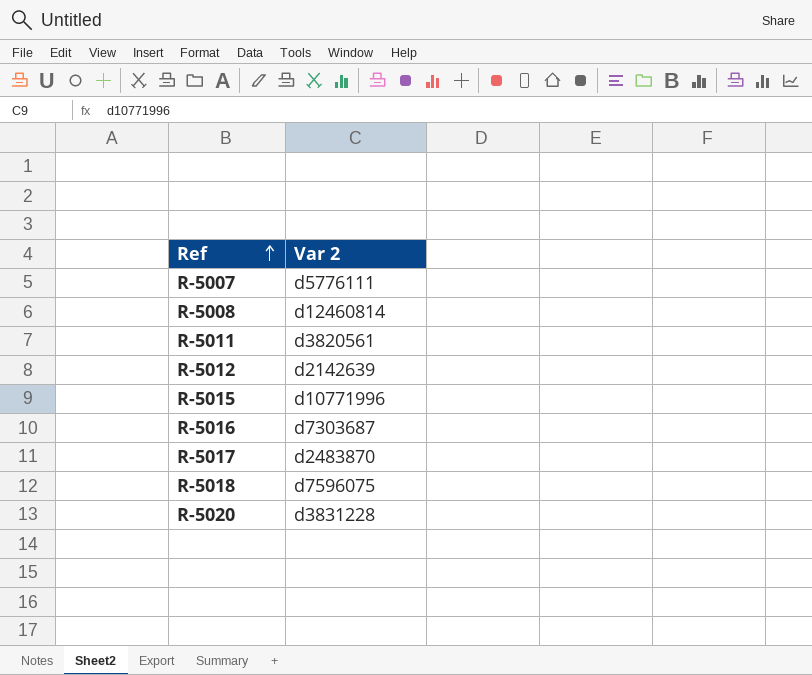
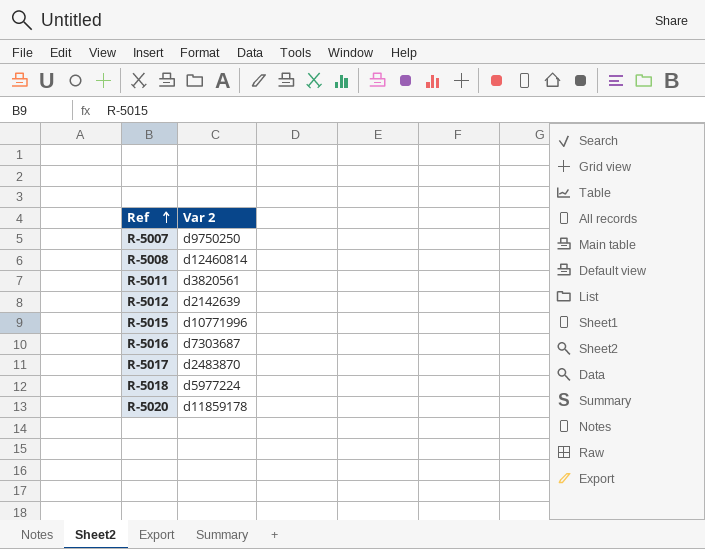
R-5007 | Var 2: d5776111 -> d9750250
R-5018 | Var 2: d7596075 -> d5977224
R-5020 | Var 2: d3831228 -> d11859178

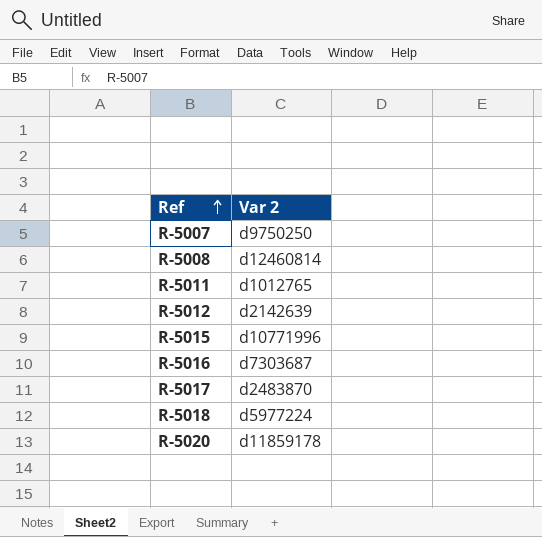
R-5011 | Var 2: d3820561 -> d1012765

